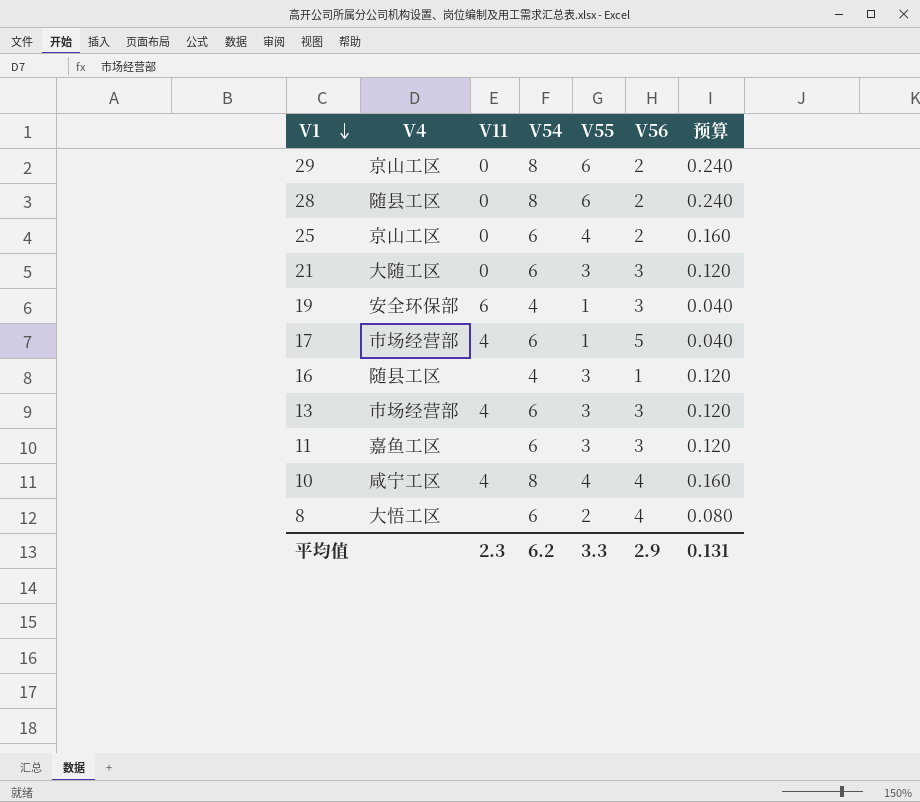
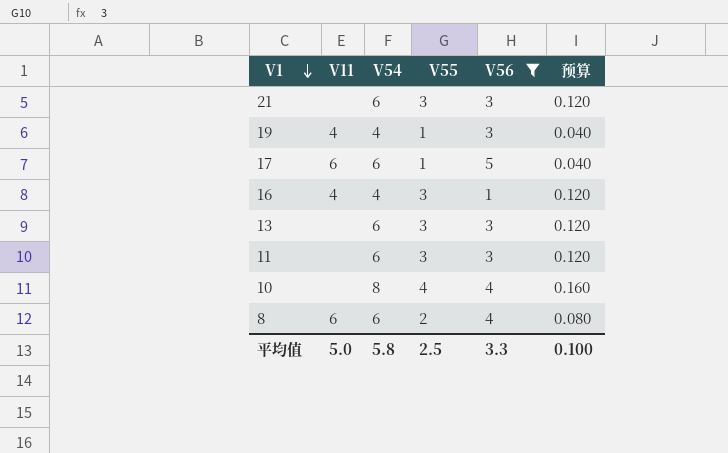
filter: none -> V56 != 2
column V4 | position: 2 -> none
21 | V11: 0 -> none
19 | V11: 6 -> 4
17 | V11: 4 -> 6
16 | V11: none -> 4
13 | V11: 4 -> none
10 | V11: 4 -> none
8 | V11: none -> 6
平均值 | V11: 2.3 -> 5.0
平均值 | V54: 6.2 -> 5.8
平均值 | V55: 3.3 -> 2.5
平均值 | V56: 2.9 -> 3.3
平均值 | 预算: 0.131 -> 0.100

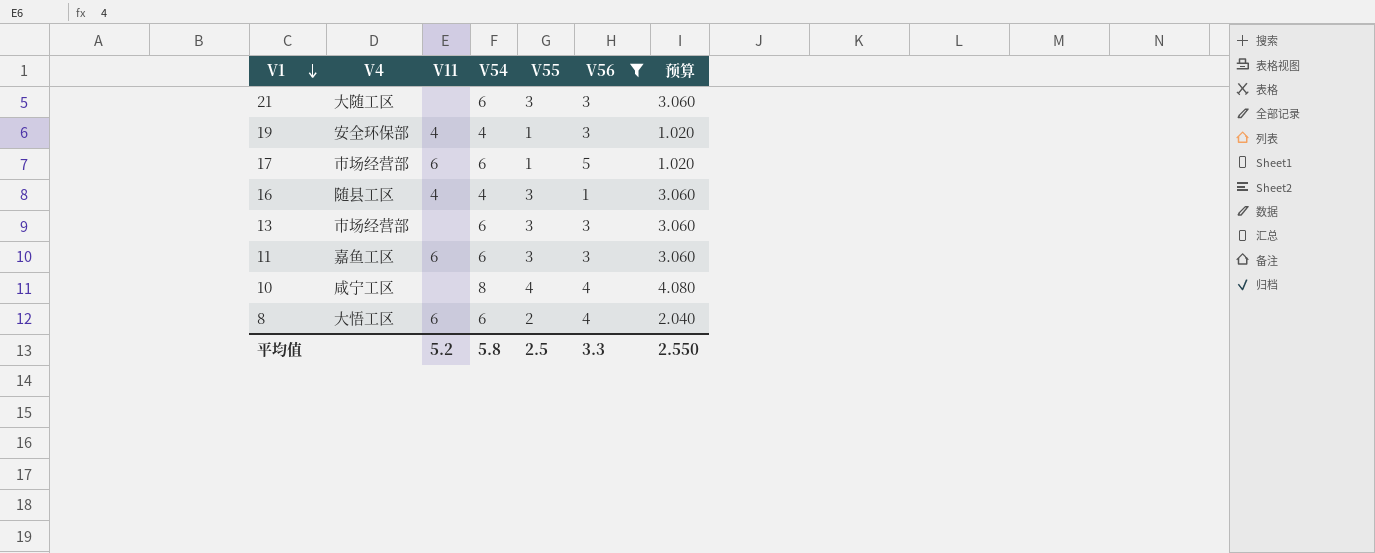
column V4 | position: none -> 2
column 预算 | formula: [V55] * 0.04 -> [V55] * 1.02
11 | V11: none -> 6
平均值 | V11: 5.0 -> 5.2
平均值 | 预算: 0.100 -> 2.550

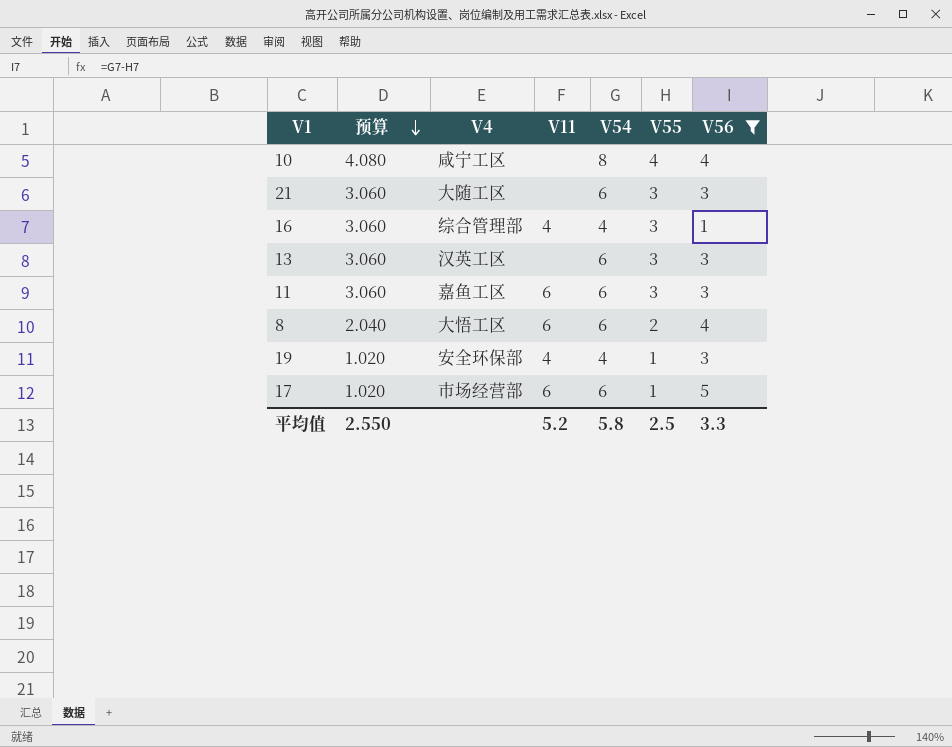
row order: V1 descending -> 预算 descending
column 预算 | position: 7 -> 2
16 | V4: 随县工区 -> 综合管理部
13 | V4: 市场经营部 -> 汉英工区

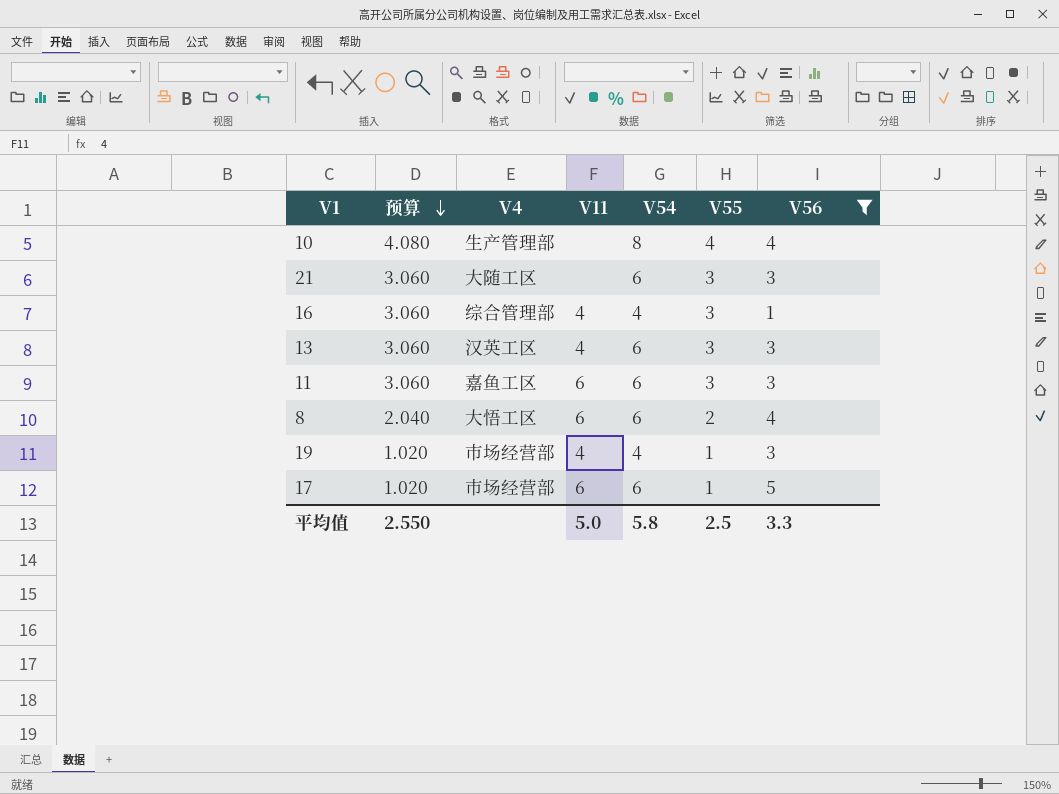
10 | V4: 咸宁工区 -> 生产管理部
13 | V11: none -> 4
19 | V4: 安全环保部 -> 市场经营部
平均值 | V11: 5.2 -> 5.0

